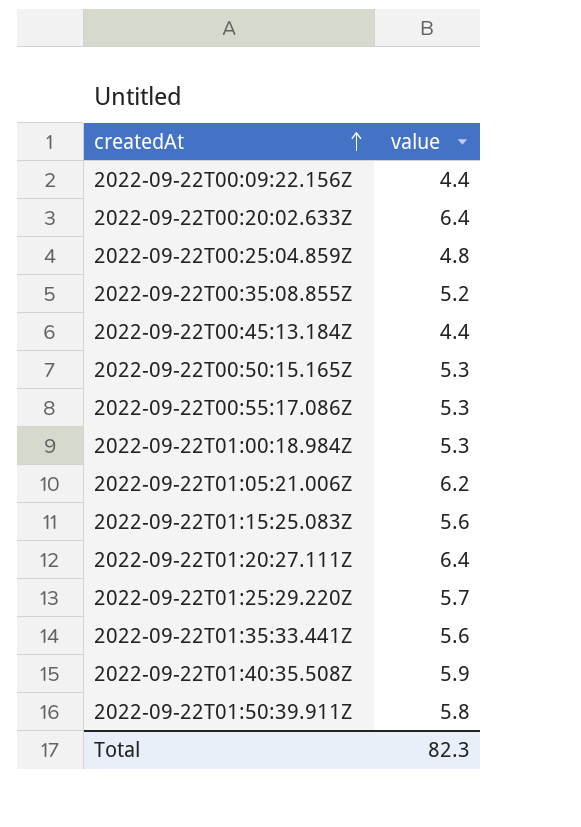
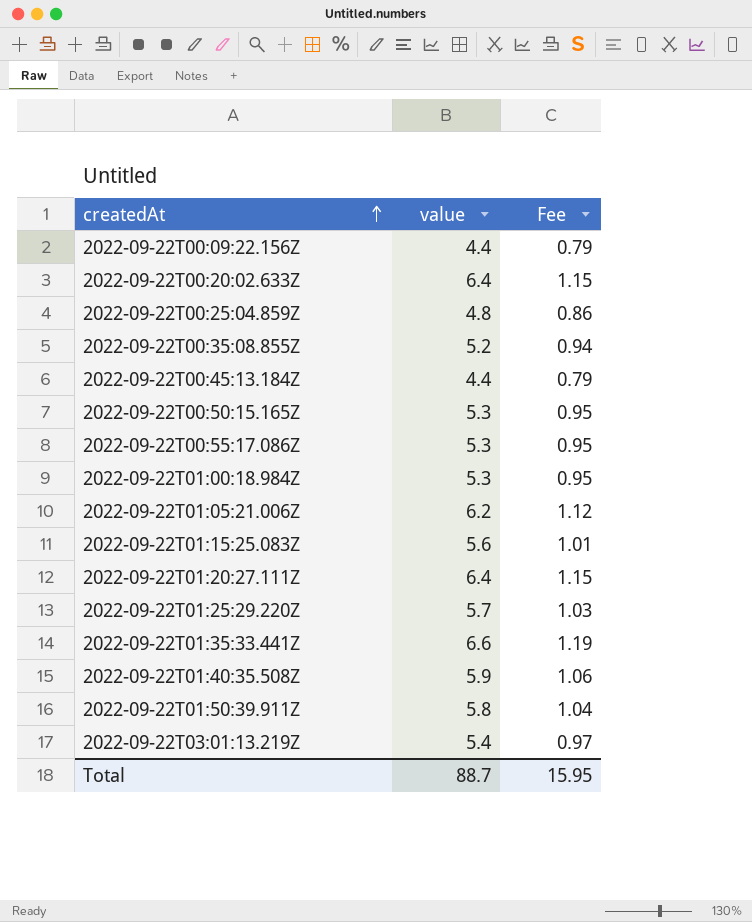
column Fee | formula: none -> [value] * 0.18
2022-09-22T01:35:33.441Z | value: 5.6 -> 6.6
row 2022-09-22T03:01:13.219Z: none -> 5.4 | 0.97
Total | value: 82.3 -> 88.7

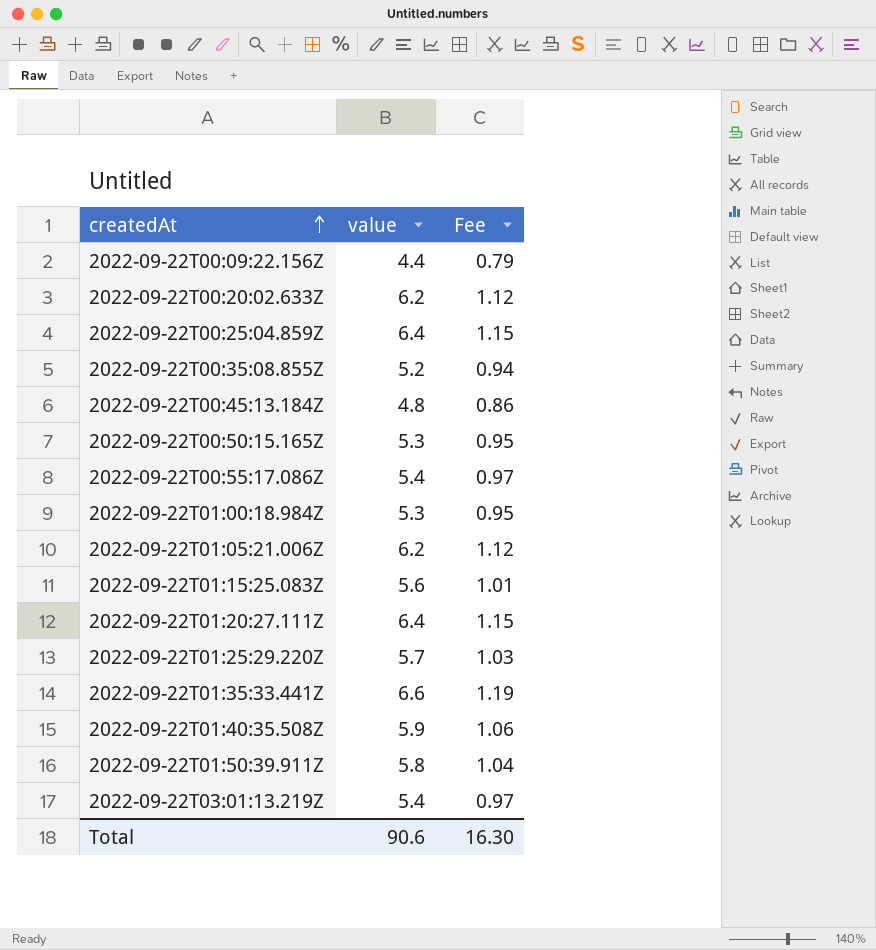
2022-09-22T00:20:02.633Z | value: 6.4 -> 6.2
2022-09-22T00:20:02.633Z | Fee: 1.15 -> 1.12
2022-09-22T00:25:04.859Z | value: 4.8 -> 6.4
2022-09-22T00:25:04.859Z | Fee: 0.86 -> 1.15
2022-09-22T00:45:13.184Z | value: 4.4 -> 4.8
2022-09-22T00:45:13.184Z | Fee: 0.79 -> 0.86
2022-09-22T00:55:17.086Z | value: 5.3 -> 5.4
2022-09-22T00:55:17.086Z | Fee: 0.95 -> 0.97
Total | value: 88.7 -> 90.6
Total | Fee: 15.95 -> 16.30

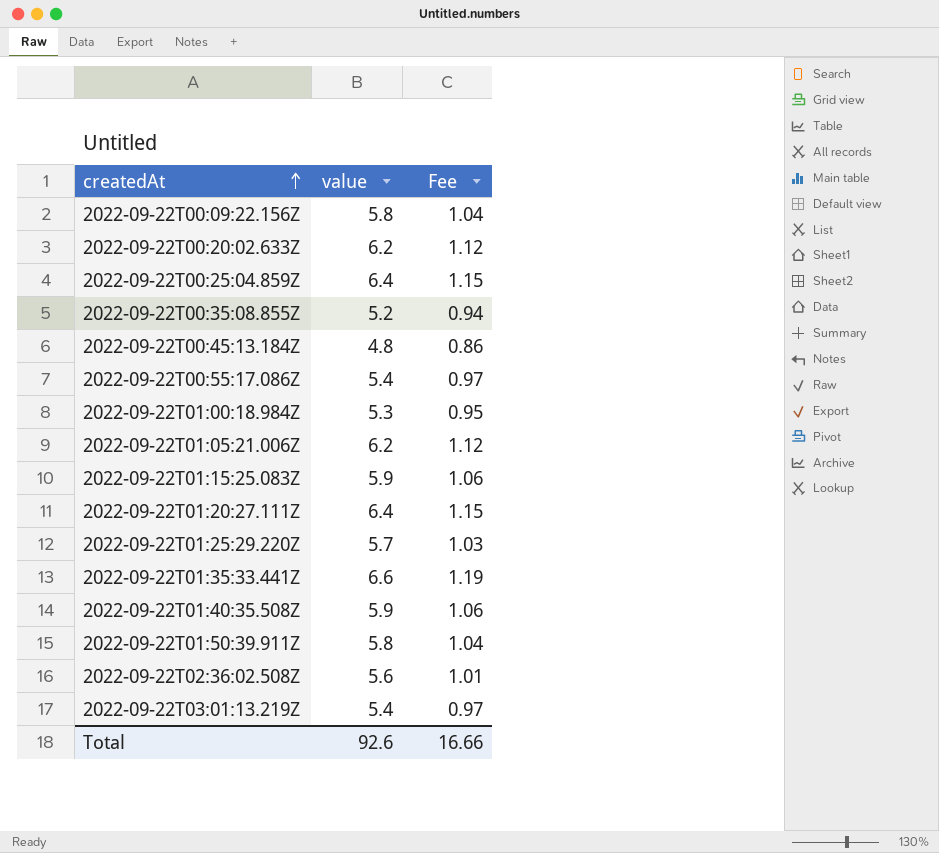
row 2022-09-22T00:50:15.165Z: 5.3 | 0.95 -> none
2022-09-22T00:09:22.156Z | value: 4.4 -> 5.8
2022-09-22T00:09:22.156Z | Fee: 0.79 -> 1.04
2022-09-22T01:15:25.083Z | value: 5.6 -> 5.9
2022-09-22T01:15:25.083Z | Fee: 1.01 -> 1.06
row 2022-09-22T02:36:02.508Z: none -> 5.6 | 1.01
Total | value: 90.6 -> 92.6
Total | Fee: 16.30 -> 16.66

